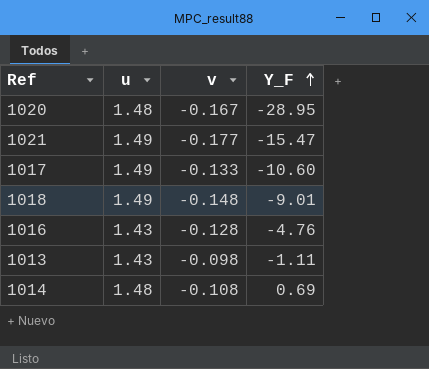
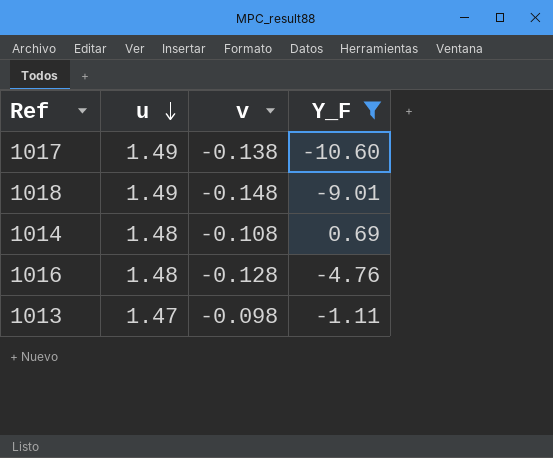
filter: none -> Y_F >= -10.60
row order: Y_F ascending -> u descending
1017 | v: -0.133 -> -0.138
1016 | u: 1.43 -> 1.48
1013 | u: 1.43 -> 1.47

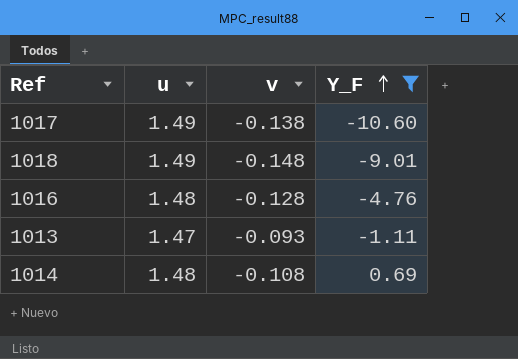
row order: u descending -> Y_F ascending
1013 | v: -0.098 -> -0.093

